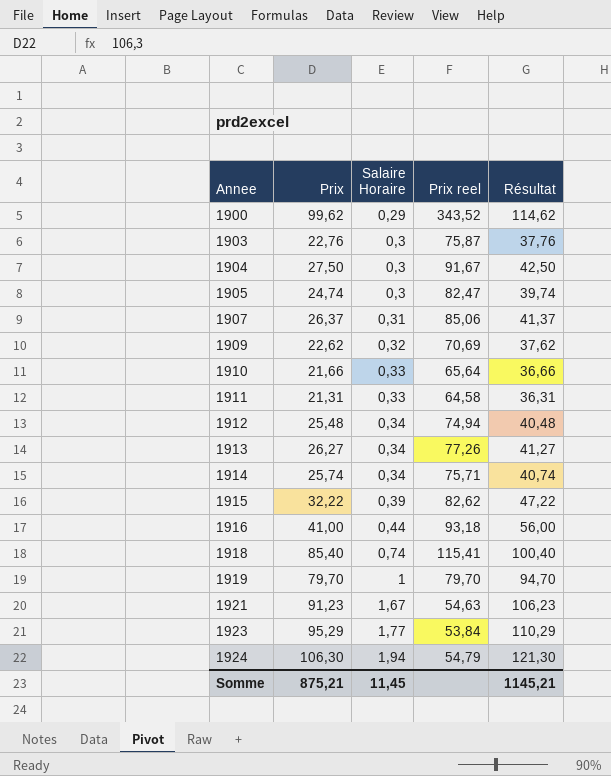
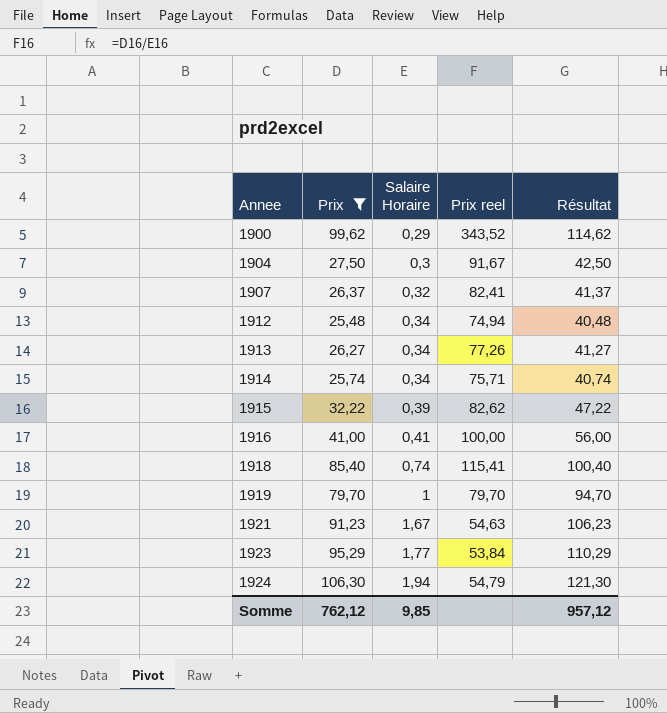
filter: none -> Prix >= 25,48
1907 | Salaire Horaire: 0,31 -> 0,32
1907 | Prix reel: 85,06 -> 82,41
1916 | Salaire Horaire: 0,44 -> 0,41
1916 | Prix reel: 93,18 -> 100,00
Somme | Prix: 875,21 -> 762,12
Somme | Salaire Horaire: 11,45 -> 9,85
Somme | Résultat: 1145,21 -> 957,12

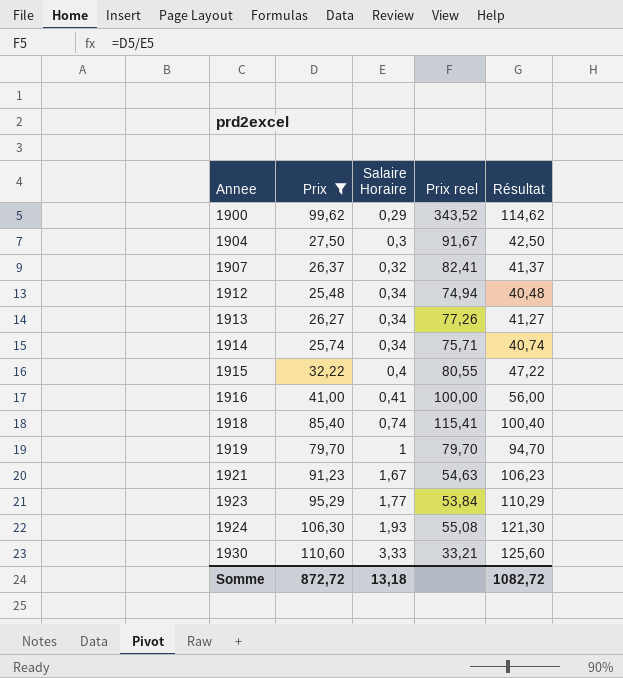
1915 | Salaire Horaire: 0,39 -> 0,4
1915 | Prix reel: 82,62 -> 80,55
1924 | Salaire Horaire: 1,94 -> 1,93
1924 | Prix reel: 54,79 -> 55,08
row 1930: none -> 110,60 | 3,33 | 33,21 | 125,60
Somme | Prix: 762,12 -> 872,72
Somme | Salaire Horaire: 9,85 -> 13,18
Somme | Résultat: 957,12 -> 1082,72

